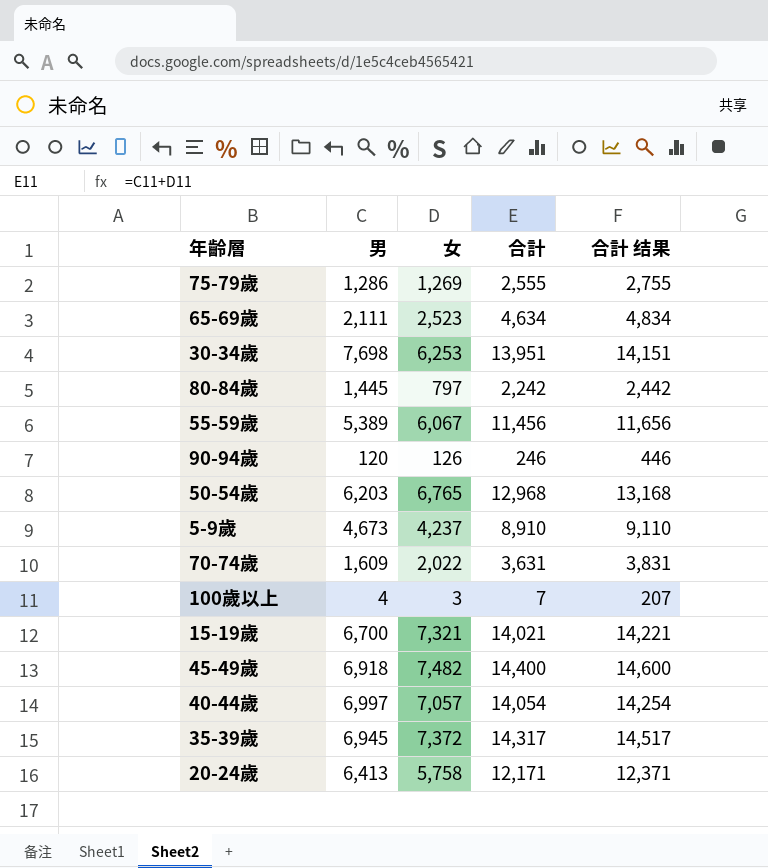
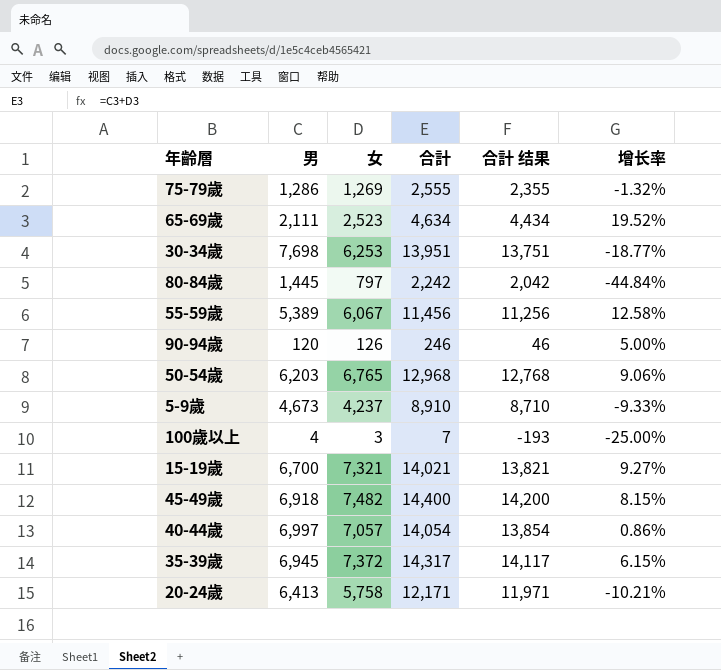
column 合計 结果 | formula: [合計] + 200 -> [合計] - 200
column 增长率 | formula: none -> ([女] - [男]) / [男]
row 70-74歲: 1,609 | 2,022 | 3,631 | 3,831 -> none

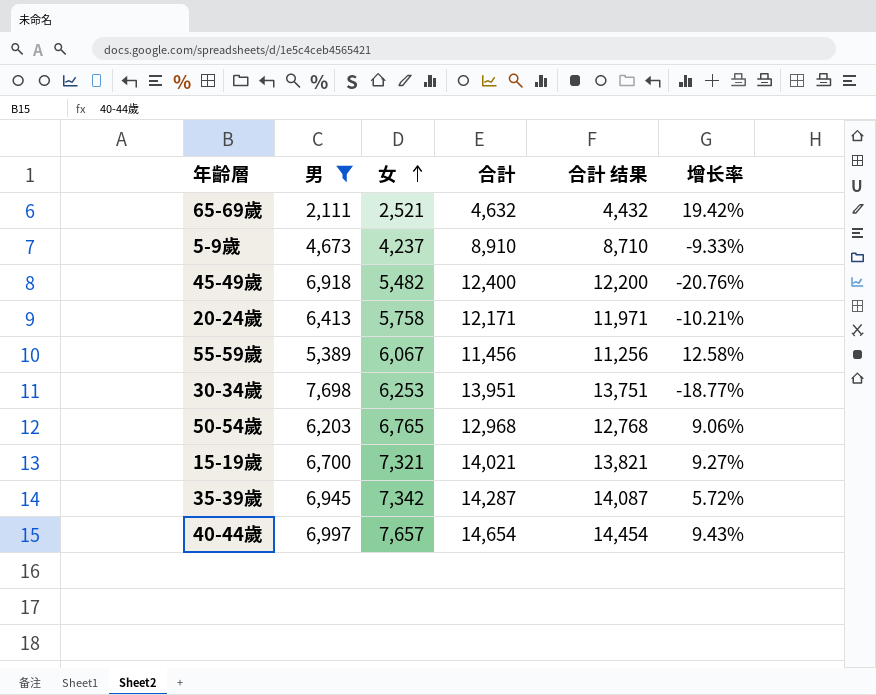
filter: none -> 男 >= 2,111
row order: none -> 女 ascending
65-69歲 | 女: 2,523 -> 2,521
65-69歲 | 合計: 4,634 -> 4,632
65-69歲 | 合計 结果: 4,434 -> 4,432
65-69歲 | 增长率: 19.52% -> 19.42%
45-49歲 | 女: 7,482 -> 5,482
45-49歲 | 合計: 14,400 -> 12,400
45-49歲 | 合計 结果: 14,200 -> 12,200
45-49歲 | 增长率: 8.15% -> -20.76%
35-39歲 | 女: 7,372 -> 7,342
35-39歲 | 合計: 14,317 -> 14,287
35-39歲 | 合計 结果: 14,117 -> 14,087
35-39歲 | 增长率: 6.15% -> 5.72%
40-44歲 | 女: 7,057 -> 7,657
40-44歲 | 合計: 14,054 -> 14,654
40-44歲 | 合計 结果: 13,854 -> 14,454
40-44歲 | 增长率: 0.86% -> 9.43%

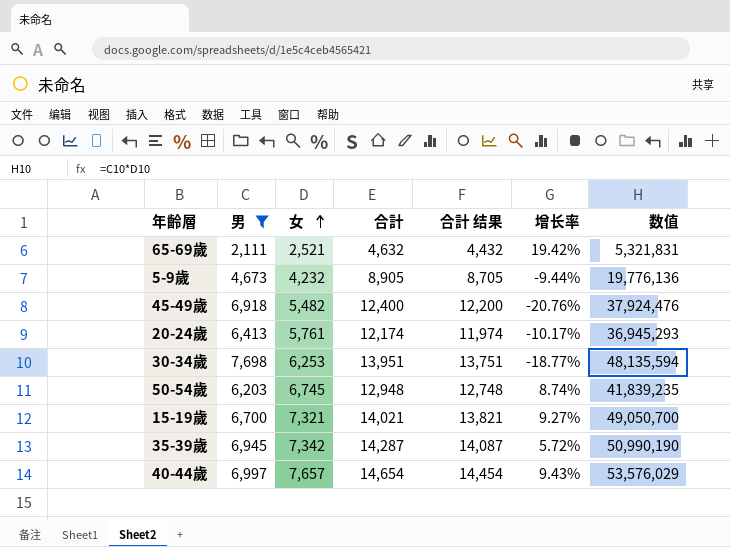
column 数值 | formula: none -> [男] * [女]
row 55-59歲: 5,389 | 6,067 | 11,456 | 11,256 | 12.58% -> none
5-9歲 | 女: 4,237 -> 4,232
5-9歲 | 合計: 8,910 -> 8,905
5-9歲 | 合計 结果: 8,710 -> 8,705
5-9歲 | 增长率: -9.33% -> -9.44%
20-24歲 | 女: 5,758 -> 5,761
20-24歲 | 合計: 12,171 -> 12,174
20-24歲 | 合計 结果: 11,971 -> 11,974
20-24歲 | 增长率: -10.21% -> -10.17%
50-54歲 | 女: 6,765 -> 6,745
50-54歲 | 合計: 12,968 -> 12,948
50-54歲 | 合計 结果: 12,768 -> 12,748
50-54歲 | 增长率: 9.06% -> 8.74%

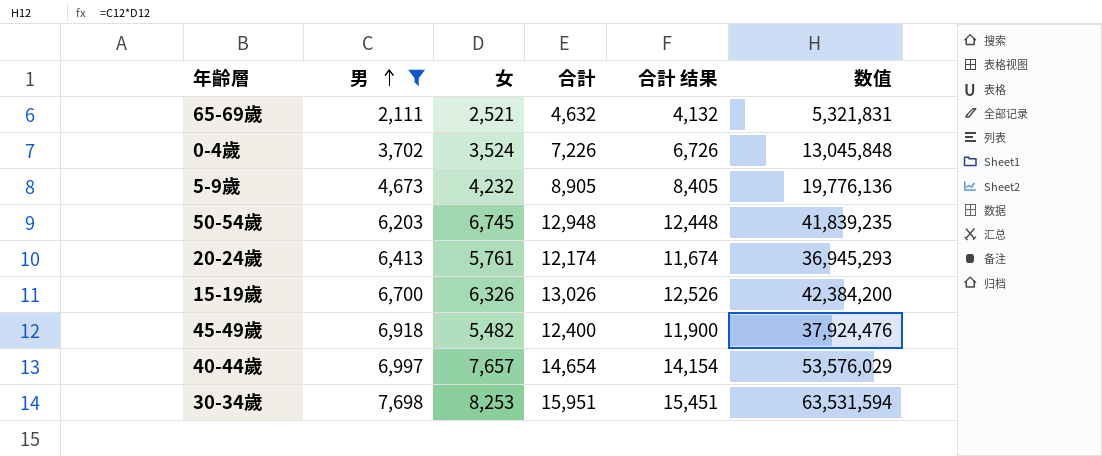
row order: 女 ascending -> 男 ascending
column 增长率 | formula: ([女] - [男]) / [男] -> none
column 合計 结果 | formula: [合計] - 200 -> [合計] - 500
row 35-39歲: 6,945 | 7,342 | 14,287 | 14,087 | 5.72% | 50,990,190 -> none
row 0-4歲: none -> 3,702 | 3,524 | 7,226 | 6,726 | 13,045,848
15-19歲 | 女: 7,321 -> 6,326
15-19歲 | 合計: 14,021 -> 13,026
15-19歲 | 数值: 49,050,700 -> 42,384,200
30-34歲 | 女: 6,253 -> 8,253
30-34歲 | 合計: 13,951 -> 15,951
30-34歲 | 数值: 48,135,594 -> 63,531,594

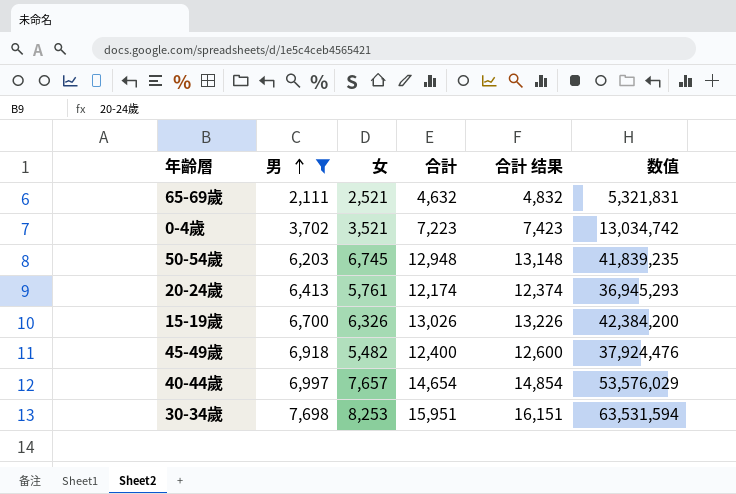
column 合計 结果 | formula: [合計] - 500 -> [合計] + 200
row 5-9歲: 4,673 | 4,232 | 8,905 | 8,405 | 19,776,136 -> none
0-4歲 | 女: 3,524 -> 3,521
0-4歲 | 合計: 7,226 -> 7,223
0-4歲 | 数值: 13,045,848 -> 13,034,742

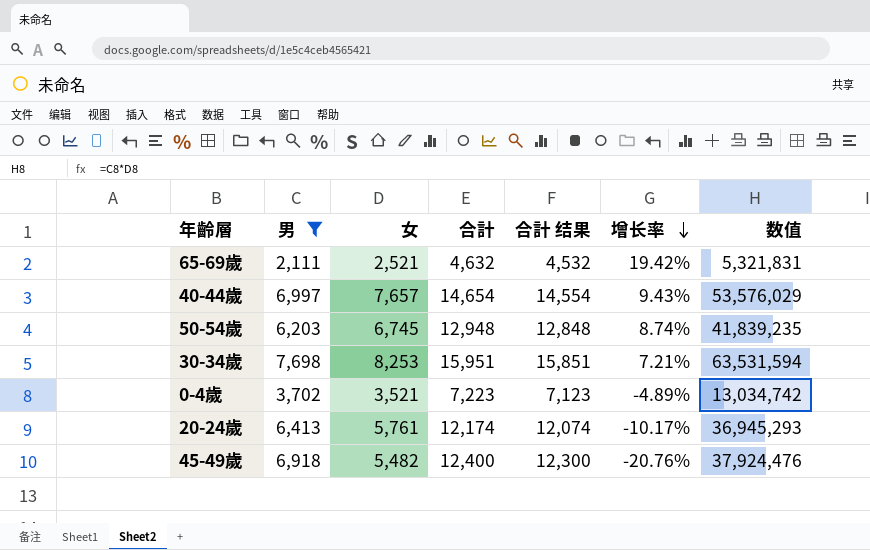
row order: 男 ascending -> 增长率 descending
column 合計 结果 | formula: [合計] + 200 -> [合計] - 100
column 增长率 | formula: none -> ([女] - [男]) / [男]
row 15-19歲: 6,700 | 6,326 | 13,026 | 13,226 | 42,384,200 -> none

